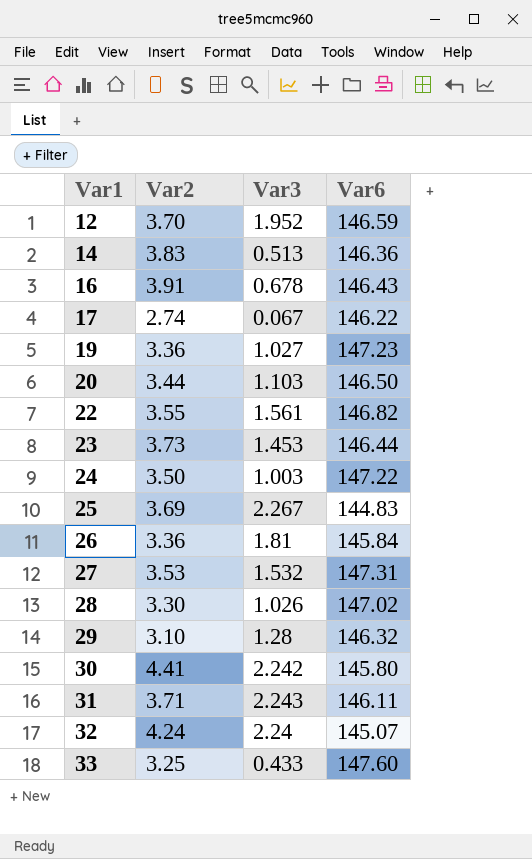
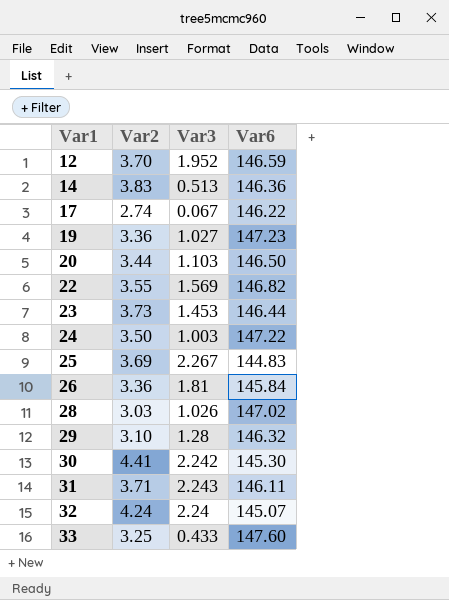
row 16: 3.91 | 0.678 | 146.43 -> none
row 27: 3.53 | 1.532 | 147.31 -> none
22 | Var3: 1.561 -> 1.569
28 | Var2: 3.30 -> 3.03
30 | Var6: 145.80 -> 145.30

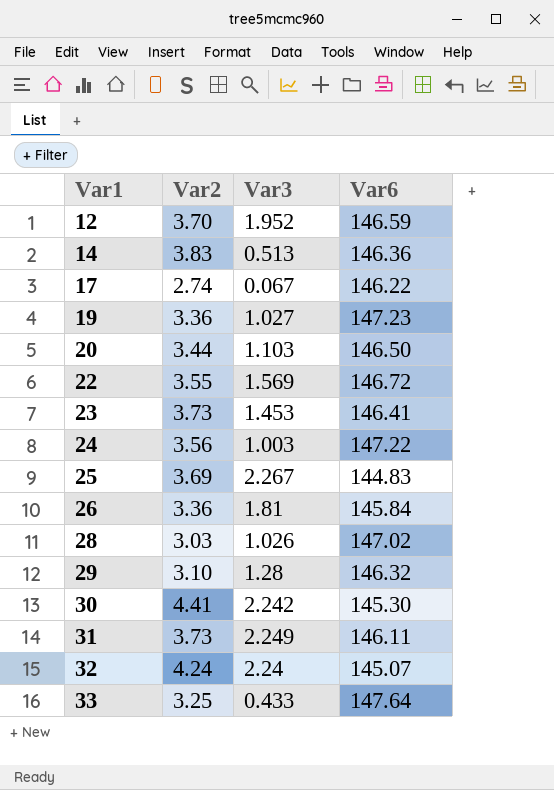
22 | Var6: 146.82 -> 146.72
23 | Var6: 146.44 -> 146.41
24 | Var2: 3.50 -> 3.56
31 | Var2: 3.71 -> 3.73
31 | Var3: 2.243 -> 2.249
33 | Var6: 147.60 -> 147.64

